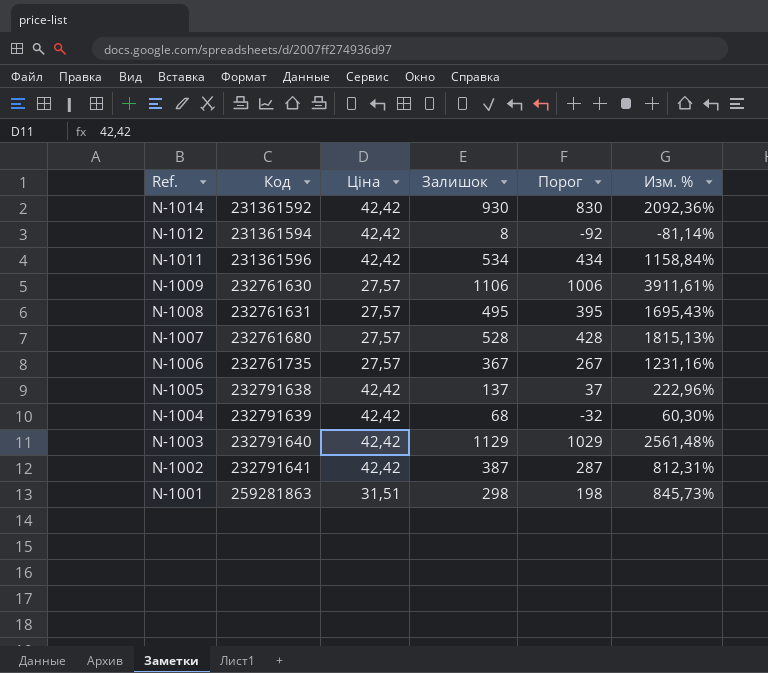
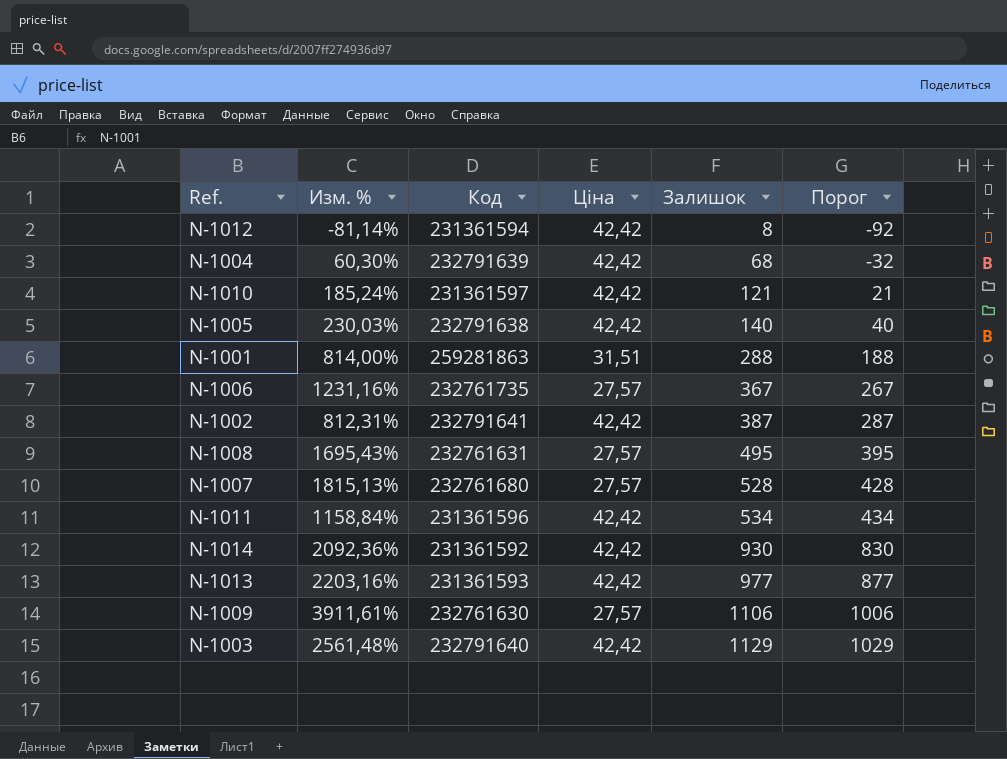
row order: Ref. descending -> Залишок ascending
column Изм. % | position: 6 -> 2
row N-1010: none -> 185,24% | 231361597 | 42,42 | 121 | 21
N-1005 | Изм. %: 222,96% -> 230,03%
N-1005 | Залишок: 137 -> 140
N-1005 | Порог: 37 -> 40
N-1001 | Изм. %: 845,73% -> 814,00%
N-1001 | Залишок: 298 -> 288
N-1001 | Порог: 198 -> 188
row N-1013: none -> 2203,16% | 231361593 | 42,42 | 977 | 877

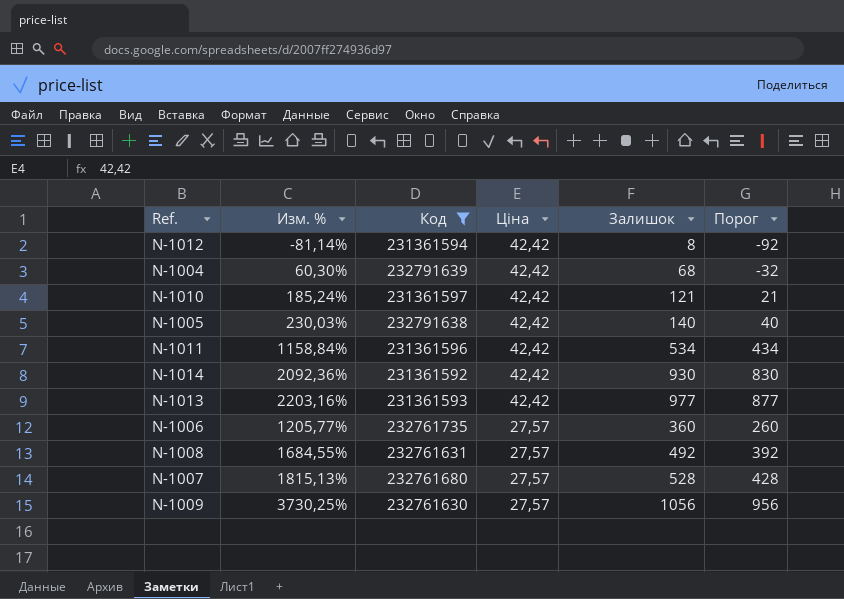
filter: none -> Код <= 232791639
row order: Залишок ascending -> Ціна descending
N-1006 | Изм. %: 1231,16% -> 1205,77%
N-1006 | Залишок: 367 -> 360
N-1006 | Порог: 267 -> 260
N-1008 | Изм. %: 1695,43% -> 1684,55%
N-1008 | Залишок: 495 -> 492
N-1008 | Порог: 395 -> 392
N-1009 | Изм. %: 3911,61% -> 3730,25%
N-1009 | Залишок: 1106 -> 1056
N-1009 | Порог: 1006 -> 956

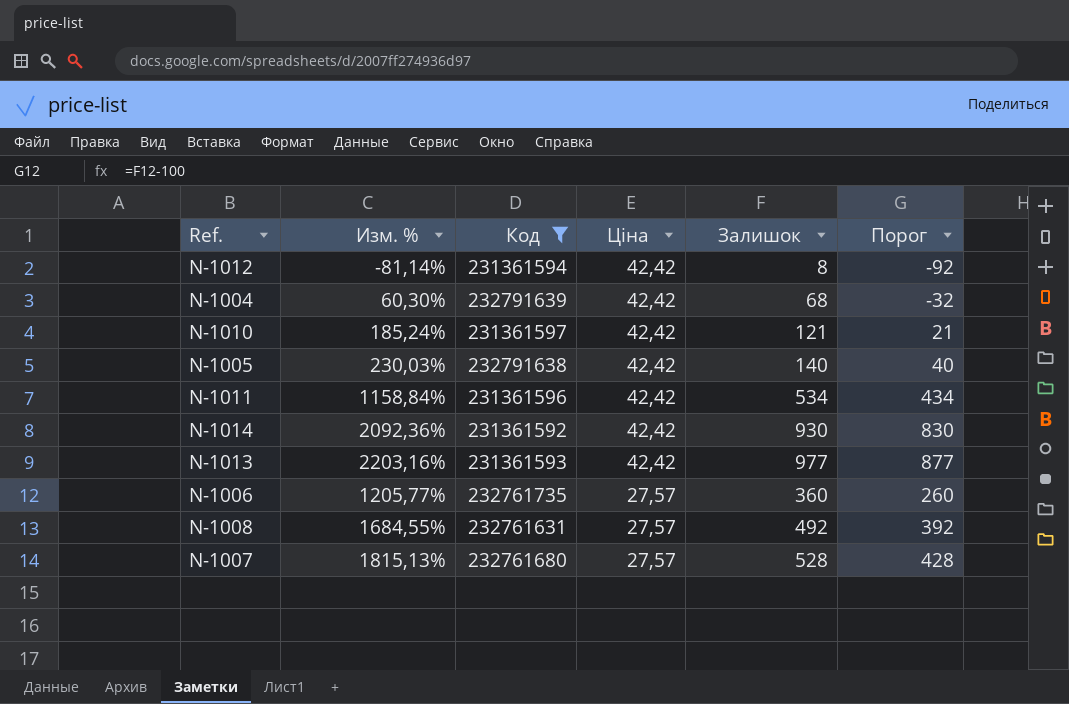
row N-1009: 3730,25% | 232761630 | 27,57 | 1056 | 956 -> none

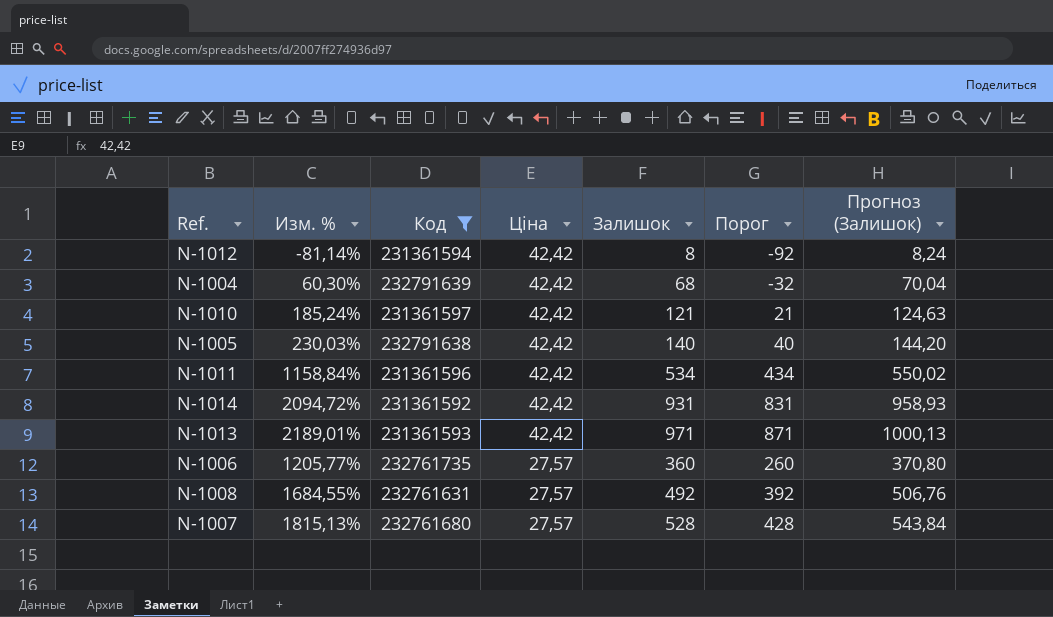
column Прогноз (Залишок) | formula: none -> [Залишок] * 1,03
N-1014 | Изм. %: 2092,36% -> 2094,72%
N-1014 | Залишок: 930 -> 931
N-1014 | Порог: 830 -> 831
N-1013 | Изм. %: 2203,16% -> 2189,01%
N-1013 | Залишок: 977 -> 971
N-1013 | Порог: 877 -> 871

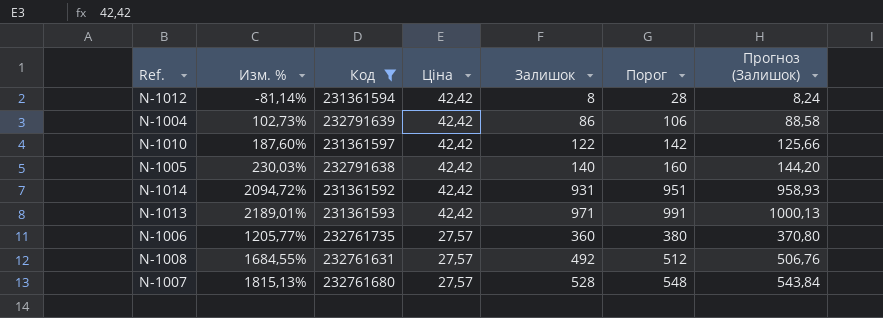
column Порог | formula: [Залишок] - 100 -> [Залишок] + 20
row N-1011: 1158,84% | 231361596 | 42,42 | 534 | 434 | 550,02 -> none
N-1004 | Изм. %: 60,30% -> 102,73%
N-1004 | Залишок: 68 -> 86
N-1004 | Прогноз (Залишок): 70,04 -> 88,58
N-1010 | Изм. %: 185,24% -> 187,60%
N-1010 | Залишок: 121 -> 122
N-1010 | Прогноз (Залишок): 124,63 -> 125,66

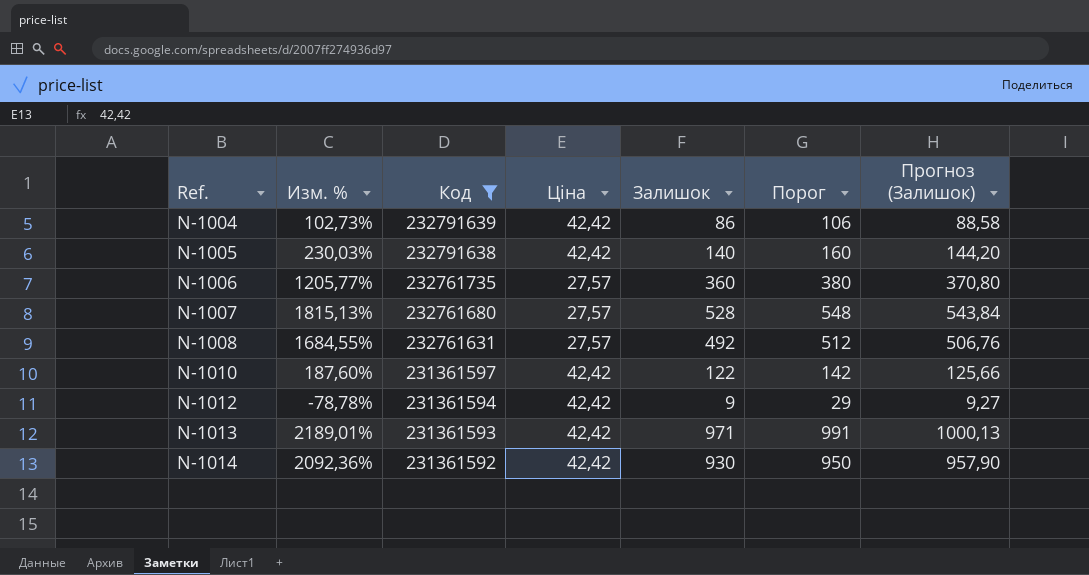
row order: Ціна descending -> Ref. ascending
N-1012 | Изм. %: -81,14% -> -78,78%
N-1012 | Залишок: 8 -> 9
N-1012 | Порог: 28 -> 29
N-1012 | Прогноз (Залишок): 8,24 -> 9,27
N-1014 | Изм. %: 2094,72% -> 2092,36%
N-1014 | Залишок: 931 -> 930
N-1014 | Порог: 951 -> 950
N-1014 | Прогноз (Залишок): 958,93 -> 957,90

